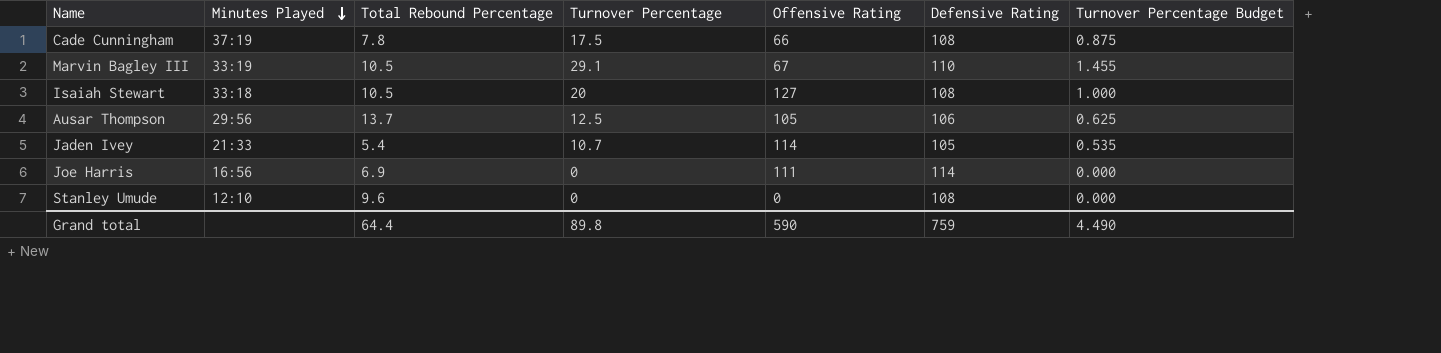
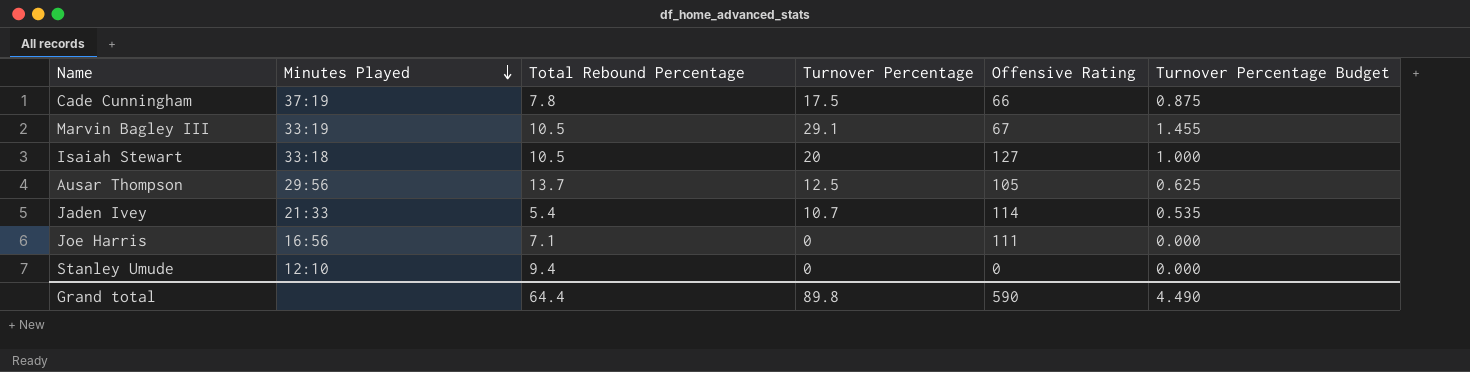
column Defensive Rating | position: 6 -> none
Joe Harris | Total Rebound Percentage: 6.9 -> 7.1
Stanley Umude | Total Rebound Percentage: 9.6 -> 9.4

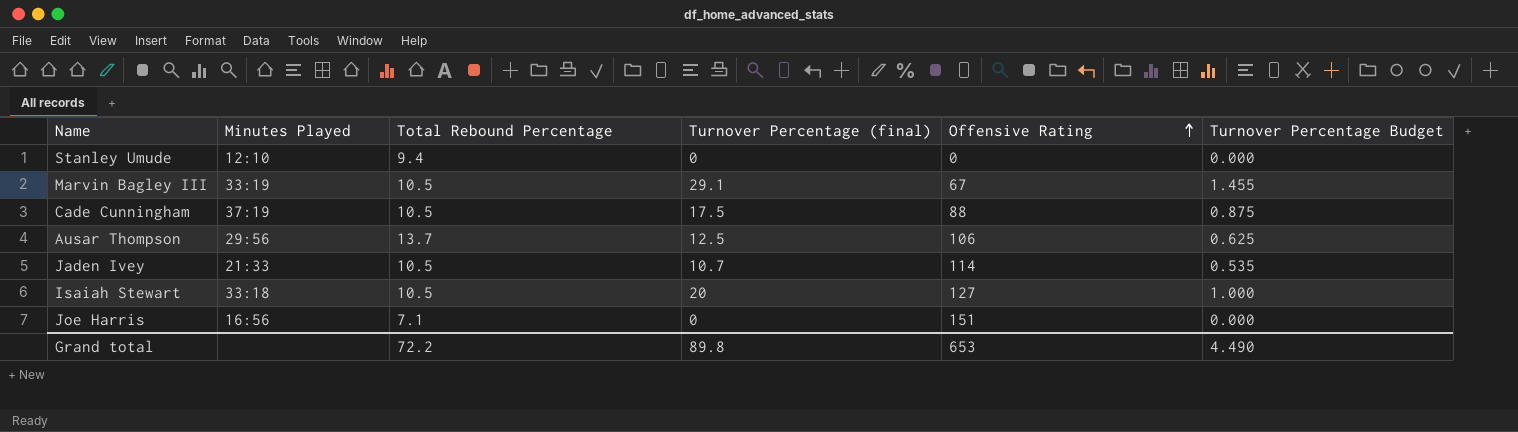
row order: Minutes Played descending -> Offensive Rating ascending
column name: Turnover Percentage -> Turnover Percentage (final)
Cade Cunningham | Total Rebound Percentage: 7.8 -> 10.5
Cade Cunningham | Offensive Rating: 66 -> 88
Ausar Thompson | Offensive Rating: 105 -> 106
Jaden Ivey | Total Rebound Percentage: 5.4 -> 10.5
Joe Harris | Offensive Rating: 111 -> 151
Grand total | Total Rebound Percentage: 64.4 -> 72.2
Grand total | Offensive Rating: 590 -> 653

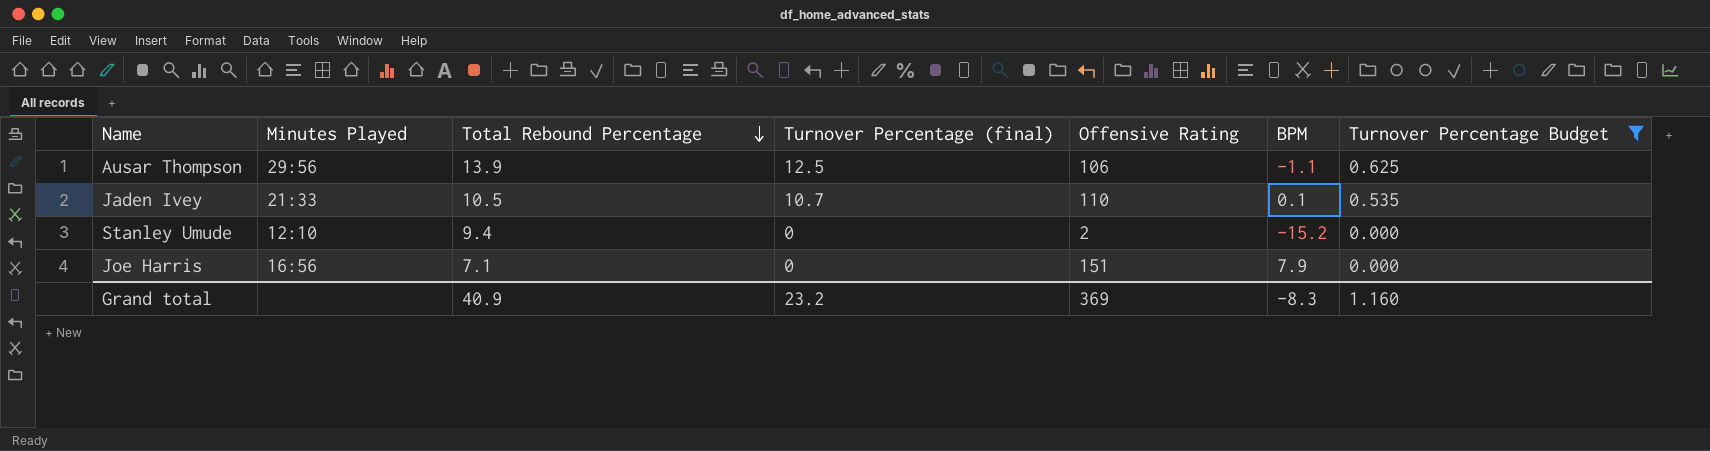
filter: none -> Turnover Percentage Budget <= 0.625
row order: Offensive Rating ascending -> Total Rebound Percentage descending
column BPM | position: none -> 6
Ausar Thompson | Total Rebound Percentage: 13.7 -> 13.9
Jaden Ivey | Offensive Rating: 114 -> 110
Stanley Umude | Offensive Rating: 0 -> 2
Grand total | Total Rebound Percentage: 72.2 -> 40.9
Grand total | Turnover Percentage (final): 89.8 -> 23.2
Grand total | Offensive Rating: 653 -> 369
Grand total | Turnover Percentage Budget: 4.490 -> 1.160

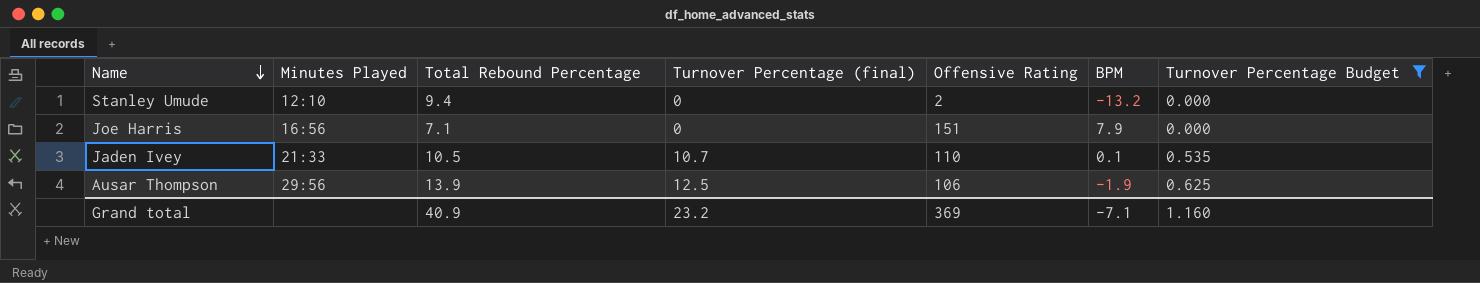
row order: Total Rebound Percentage descending -> Name descending
Stanley Umude | BPM: -15.2 -> -13.2
Ausar Thompson | BPM: -1.1 -> -1.9
Grand total | BPM: -8.3 -> -7.1

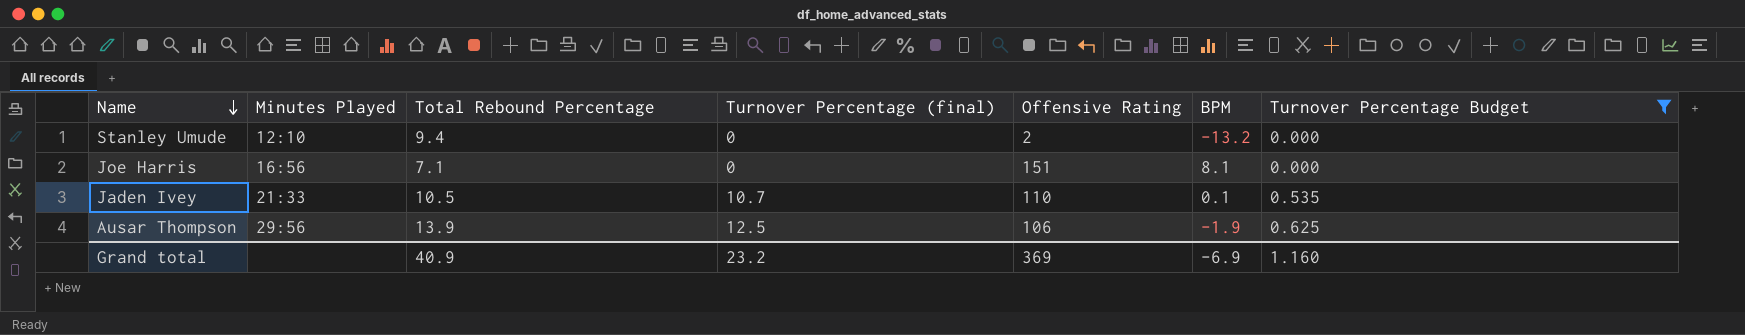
Joe Harris | BPM: 7.9 -> 8.1
Grand total | BPM: -7.1 -> -6.9

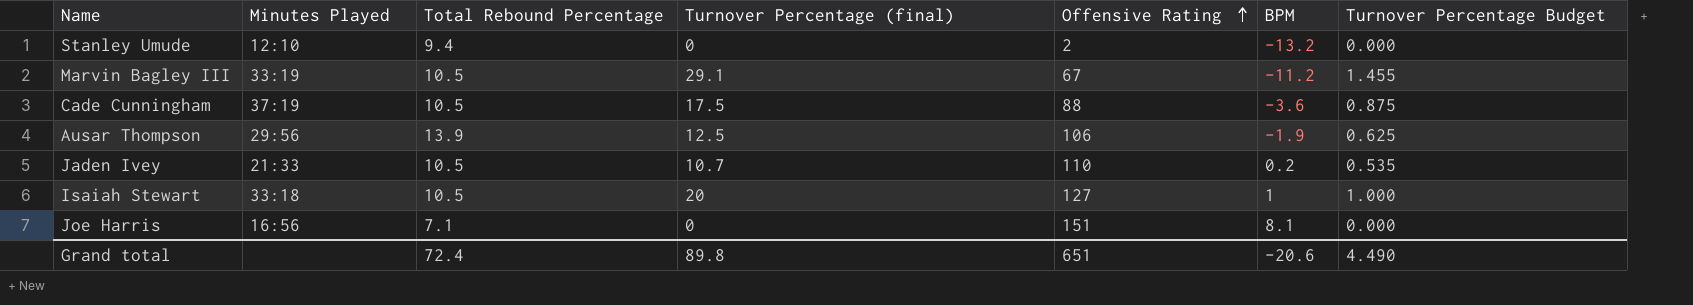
filter: Turnover Percentage Budget <= 0.625 -> none
row order: Name descending -> Offensive Rating ascending
Jaden Ivey | BPM: 0.1 -> 0.2
Grand total | Total Rebound Percentage: 40.9 -> 72.4
Grand total | Turnover Percentage (final): 23.2 -> 89.8
Grand total | Offensive Rating: 369 -> 651
Grand total | BPM: -6.9 -> -20.6
Grand total | Turnover Percentage Budget: 1.160 -> 4.490

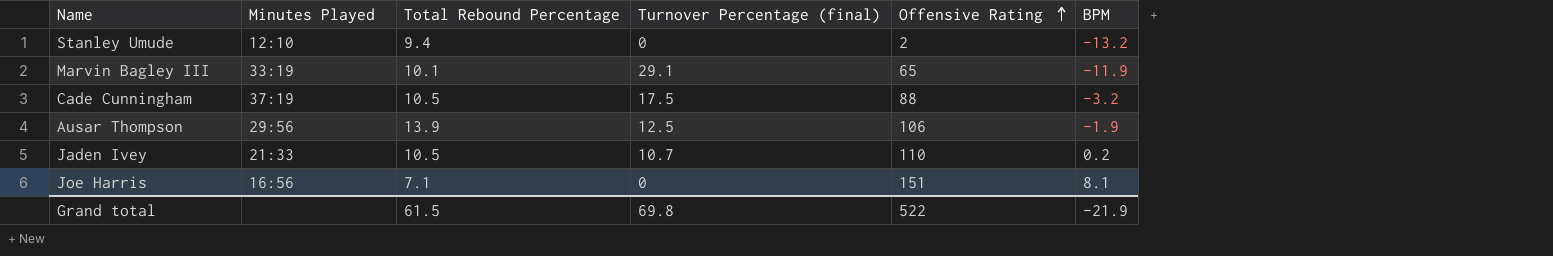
column Turnover Percentage Budget | formula: [Turnover Percentage (final)] * 0.05 -> none
row Isaiah Stewart: 33:18 | 10.5 | 20 | 127 | 1 | 1.000 -> none
Marvin Bagley III | Total Rebound Percentage: 10.5 -> 10.1
Marvin Bagley III | Offensive Rating: 67 -> 65
Marvin Bagley III | BPM: -11.2 -> -11.9
Cade Cunningham | BPM: -3.6 -> -3.2
Grand total | Total Rebound Percentage: 72.4 -> 61.5
Grand total | Turnover Percentage (final): 89.8 -> 69.8
Grand total | Offensive Rating: 651 -> 522
Grand total | BPM: -20.6 -> -21.9

